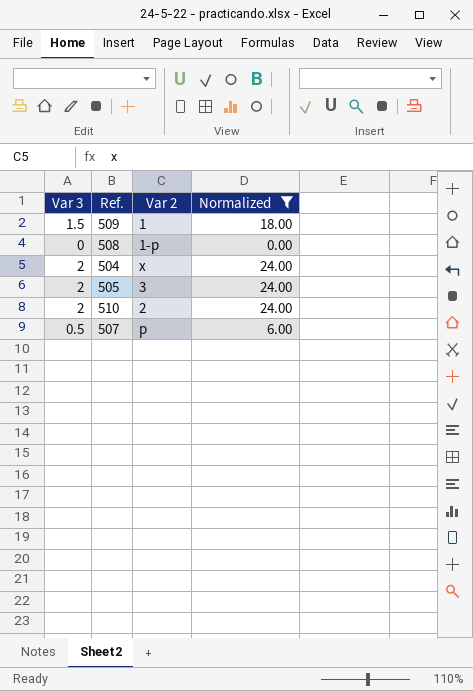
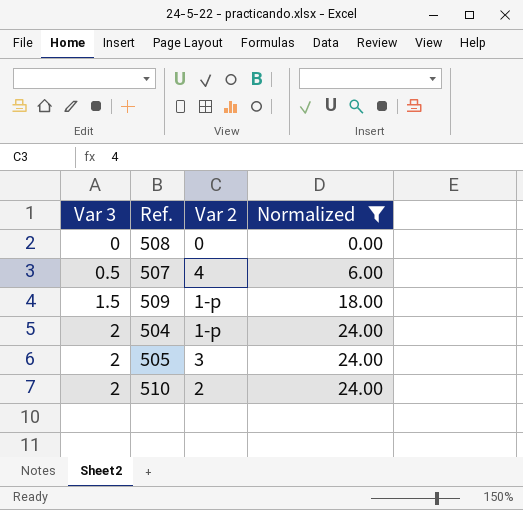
row order: none -> Var 3 ascending
508 | Var 2: 1-p -> 0
507 | Var 2: p -> 4
509 | Var 2: 1 -> 1-p
504 | Var 2: x -> 1-p

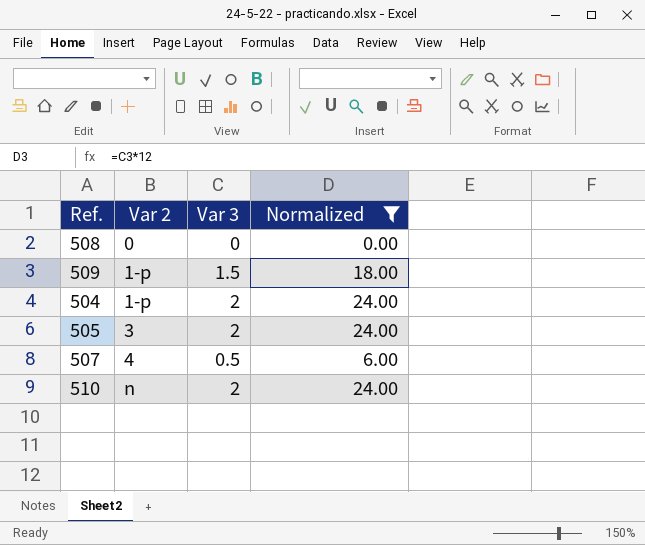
row order: Var 3 ascending -> Var 2 ascending
column Var 3 | position: 1 -> 3
510 | Var 2: 2 -> n

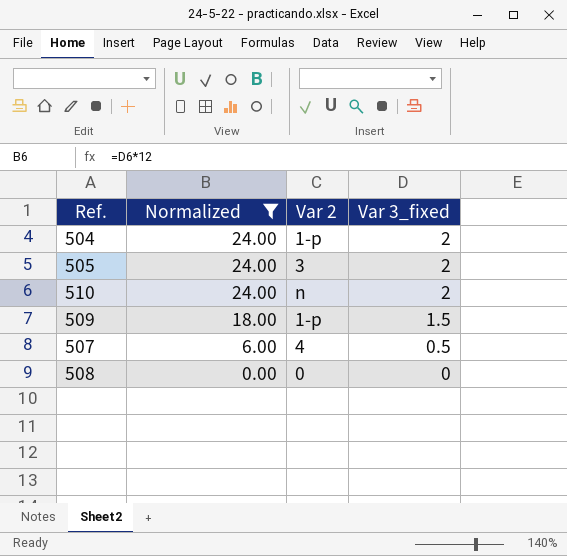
row order: Var 2 ascending -> Normalized descending
column Normalized | position: 4 -> 2
column name: Var 3 -> Var 3_fixed

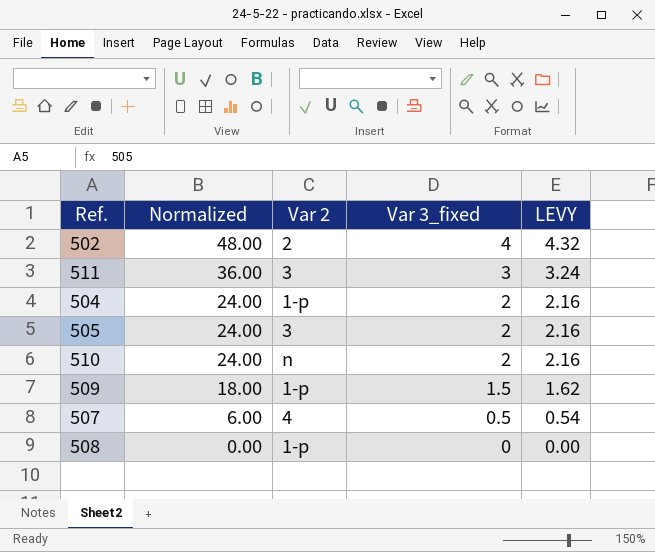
filter: Normalized <= 24.00 -> none
column LEVY | formula: none -> [Var 3_fixed] * 1.08
508 | Var 2: 0 -> 1-p

